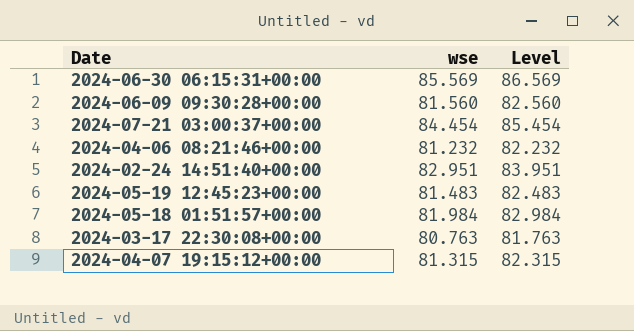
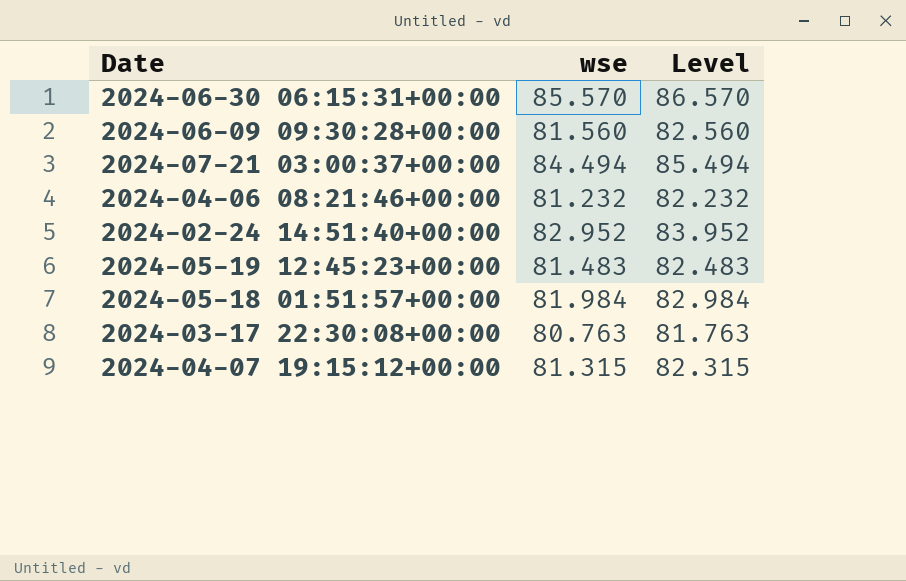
2024-06-30 06:15:31+00:00 | wse: 85.569 -> 85.570
2024-06-30 06:15:31+00:00 | Level: 86.569 -> 86.570
2024-07-21 03:00:37+00:00 | wse: 84.454 -> 84.494
2024-07-21 03:00:37+00:00 | Level: 85.454 -> 85.494
2024-02-24 14:51:40+00:00 | wse: 82.951 -> 82.952
2024-02-24 14:51:40+00:00 | Level: 83.951 -> 83.952

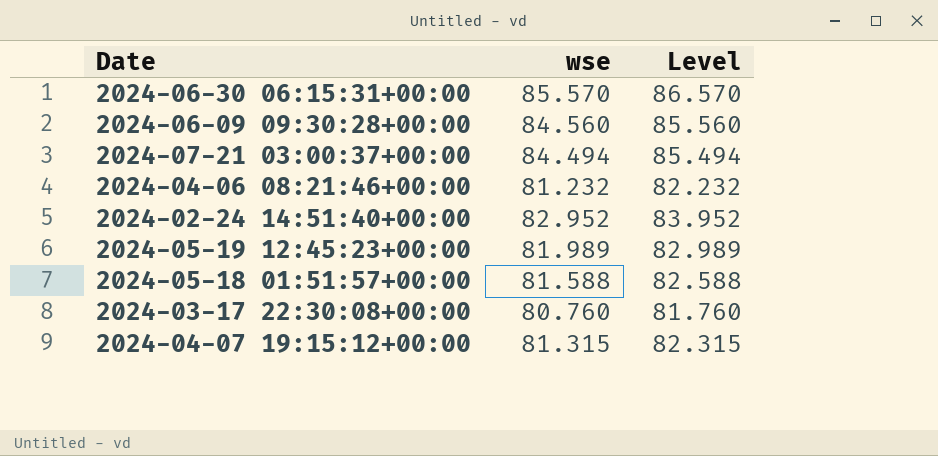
2024-06-09 09:30:28+00:00 | wse: 81.560 -> 84.560
2024-06-09 09:30:28+00:00 | Level: 82.560 -> 85.560
2024-05-19 12:45:23+00:00 | wse: 81.483 -> 81.989
2024-05-19 12:45:23+00:00 | Level: 82.483 -> 82.989
2024-05-18 01:51:57+00:00 | wse: 81.984 -> 81.588
2024-05-18 01:51:57+00:00 | Level: 82.984 -> 82.588
2024-03-17 22:30:08+00:00 | wse: 80.763 -> 80.760
2024-03-17 22:30:08+00:00 | Level: 81.763 -> 81.760

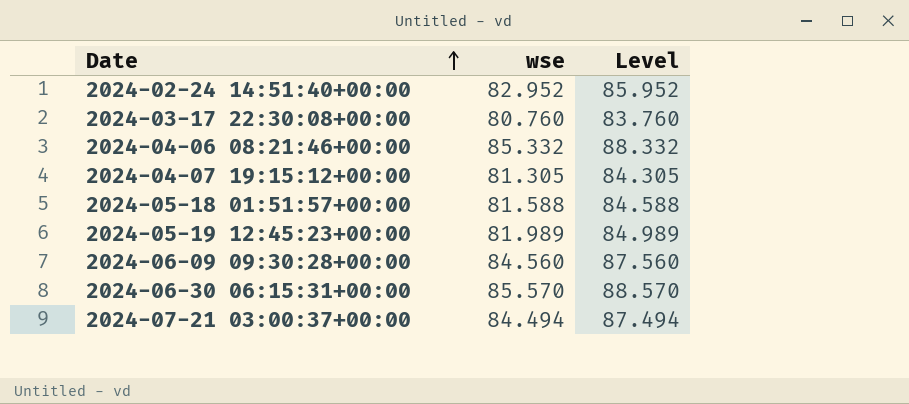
row order: none -> Date ascending
column Level | formula: [wse] + 1 -> [wse] + 3
2024-04-06 08:21:46+00:00 | wse: 81.232 -> 85.332
2024-04-07 19:15:12+00:00 | wse: 81.315 -> 81.305

